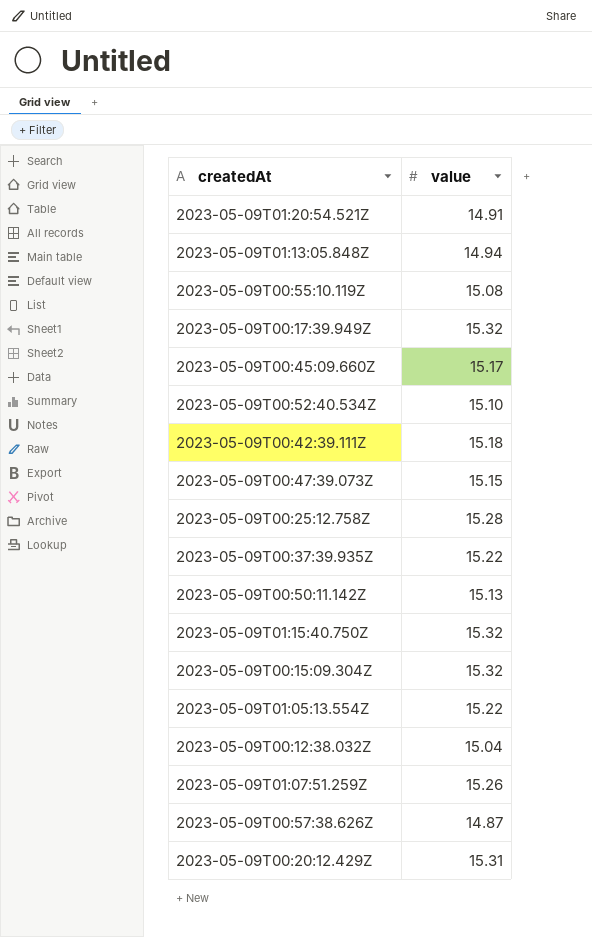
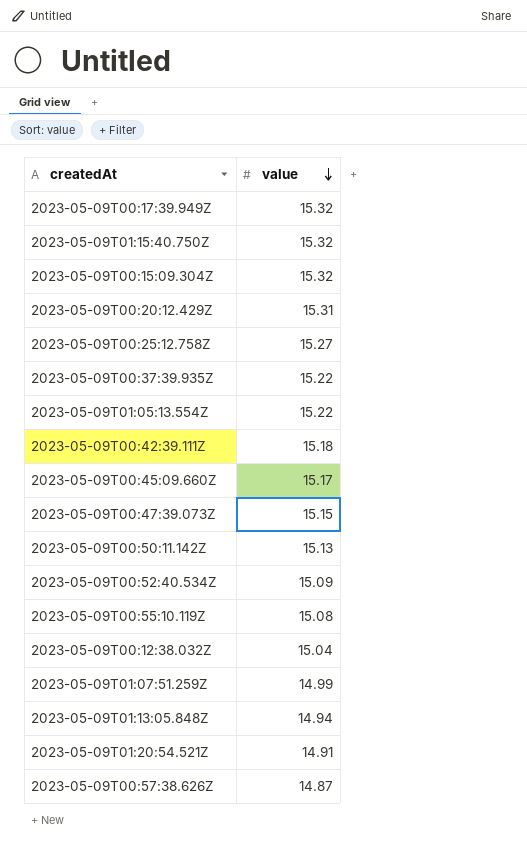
row order: none -> value descending
2023-05-09T00:25:12.758Z | value: 15.28 -> 15.27
2023-05-09T00:52:40.534Z | value: 15.10 -> 15.09
2023-05-09T01:07:51.259Z | value: 15.26 -> 14.99

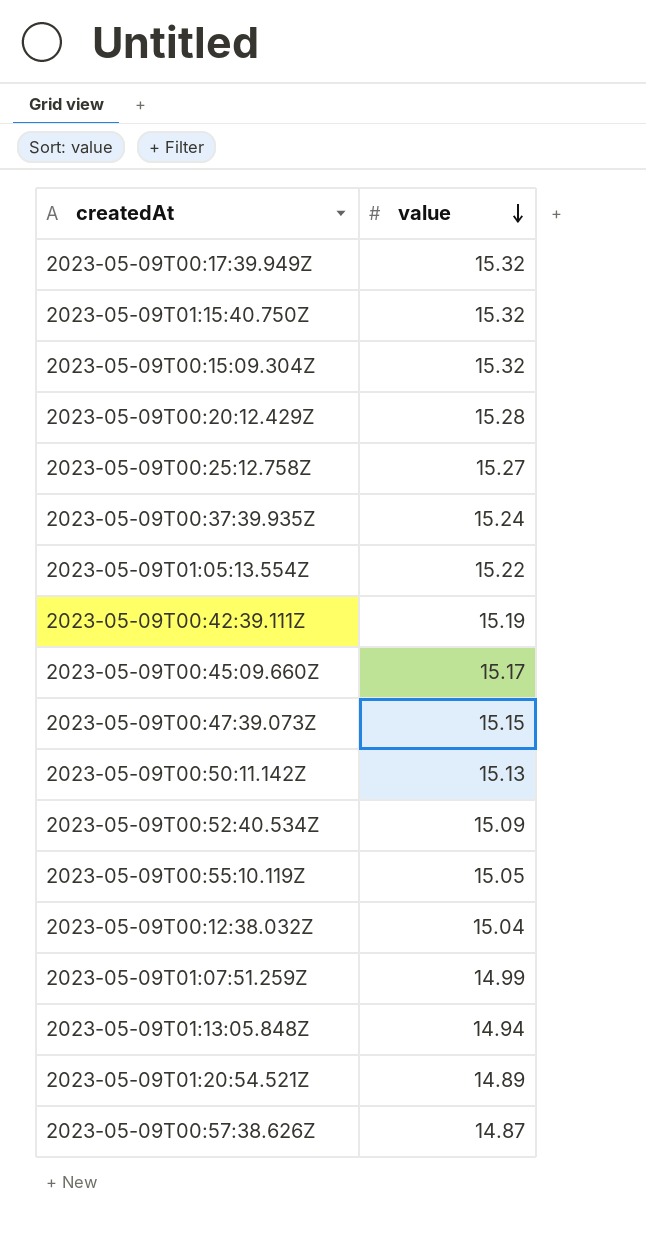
2023-05-09T00:20:12.429Z | value: 15.31 -> 15.28
2023-05-09T00:37:39.935Z | value: 15.22 -> 15.24
2023-05-09T00:42:39.111Z | value: 15.18 -> 15.19
2023-05-09T00:55:10.119Z | value: 15.08 -> 15.05
2023-05-09T01:20:54.521Z | value: 14.91 -> 14.89

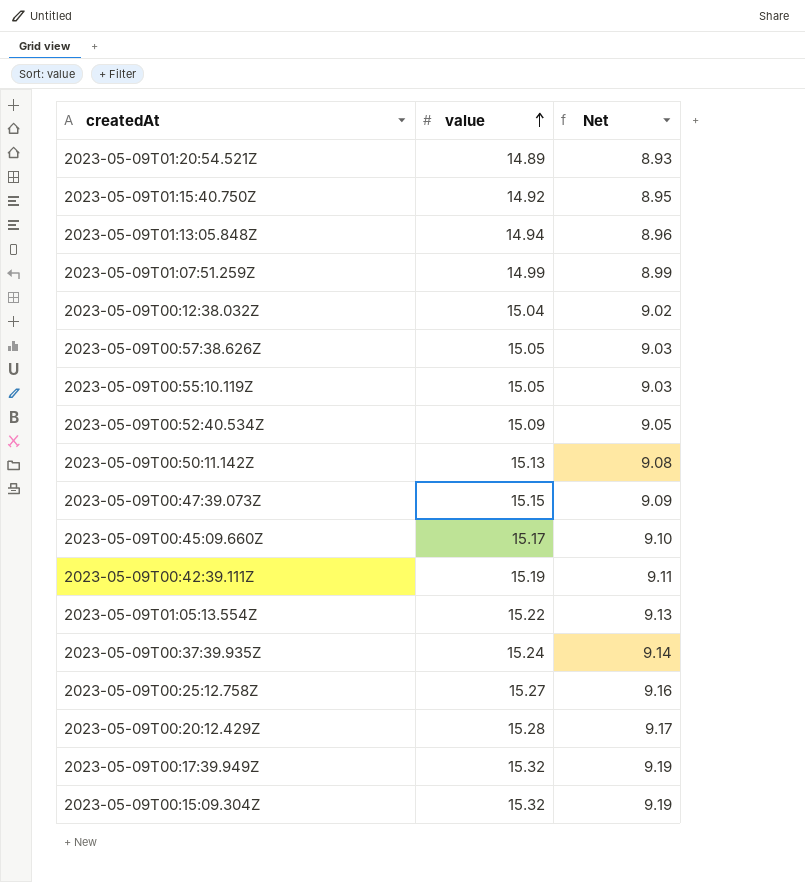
row order: value descending -> value ascending
column Net | formula: none -> [value] * 0.6
2023-05-09T01:15:40.750Z | value: 15.32 -> 14.92
2023-05-09T00:57:38.626Z | value: 14.87 -> 15.05

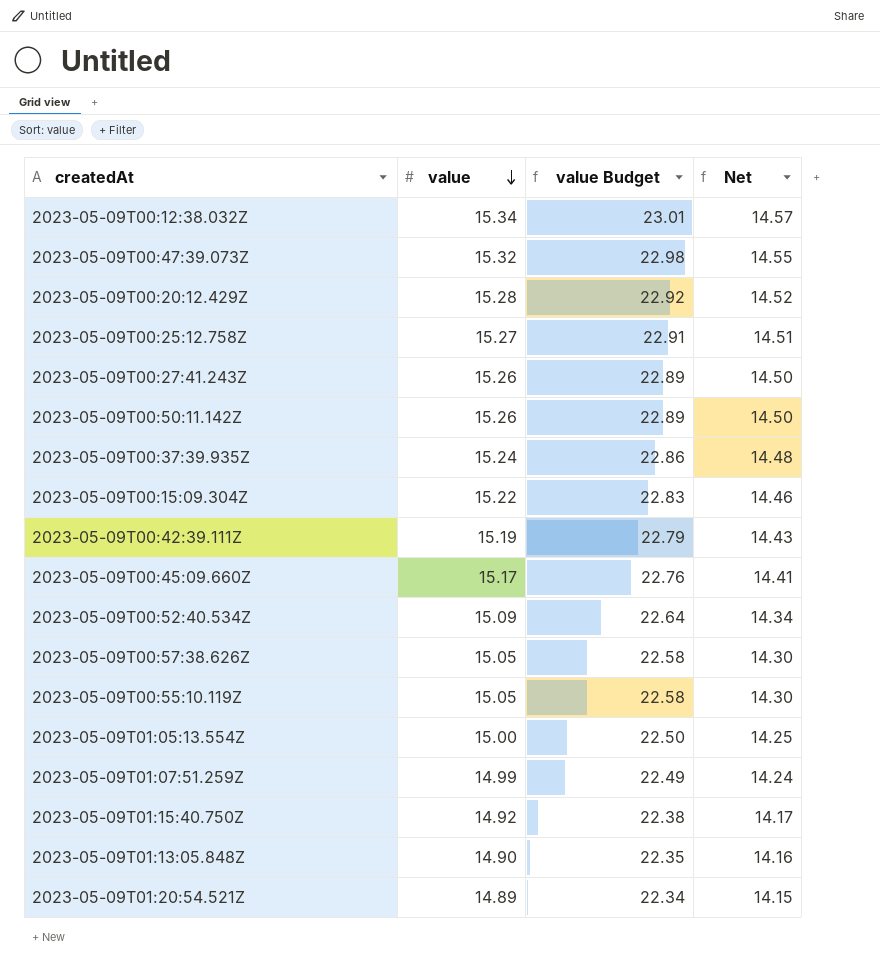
row order: value ascending -> value descending
column value Budget | formula: none -> [value] * 1.5
column Net | formula: [value] * 0.6 -> [value] * 0.95
row 2023-05-09T00:17:39.949Z: 15.32 | 9.19 -> none
2023-05-09T00:12:38.032Z | value: 15.04 -> 15.34
2023-05-09T00:47:39.073Z | value: 15.15 -> 15.32
row 2023-05-09T00:27:41.243Z: none -> 15.26 | 22.89 | 14.50
2023-05-09T00:50:11.142Z | value: 15.13 -> 15.26
2023-05-09T00:15:09.304Z | value: 15.32 -> 15.22
2023-05-09T01:05:13.554Z | value: 15.22 -> 15.00
2023-05-09T01:13:05.848Z | value: 14.94 -> 14.90

